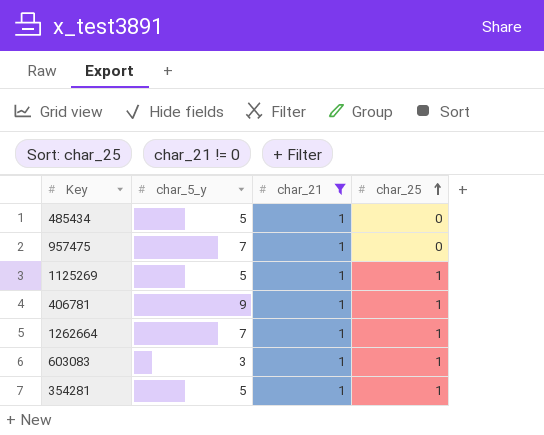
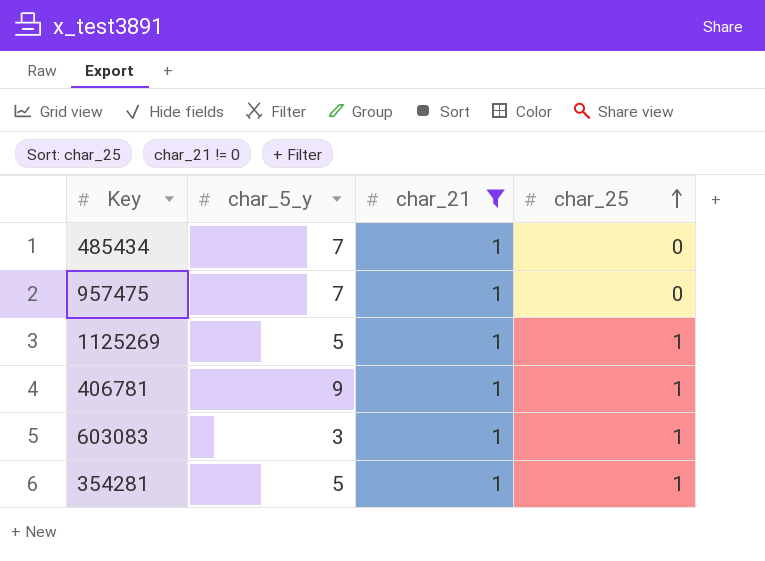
row 1262664: 7 | 1 | 1 -> none
485434 | char_5_y: 5 -> 7

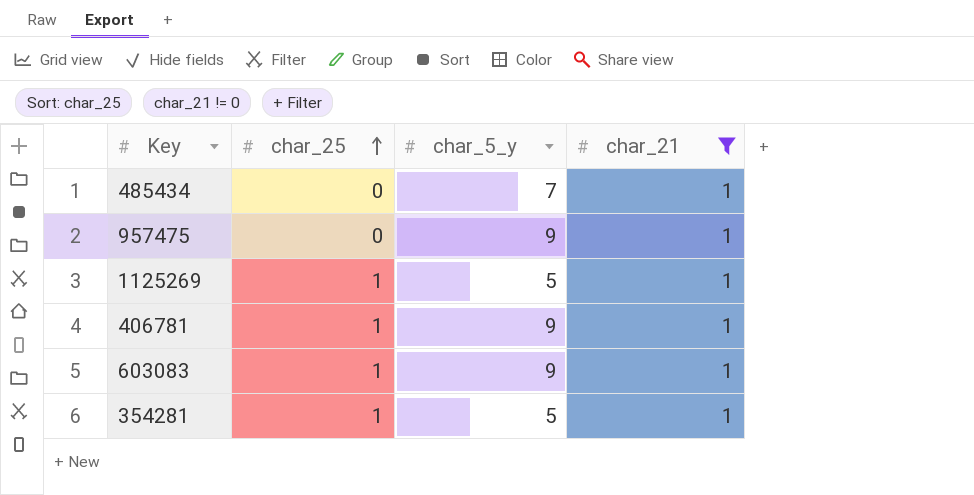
column char_25 | position: 4 -> 2
957475 | char_5_y: 7 -> 9
603083 | char_5_y: 3 -> 9

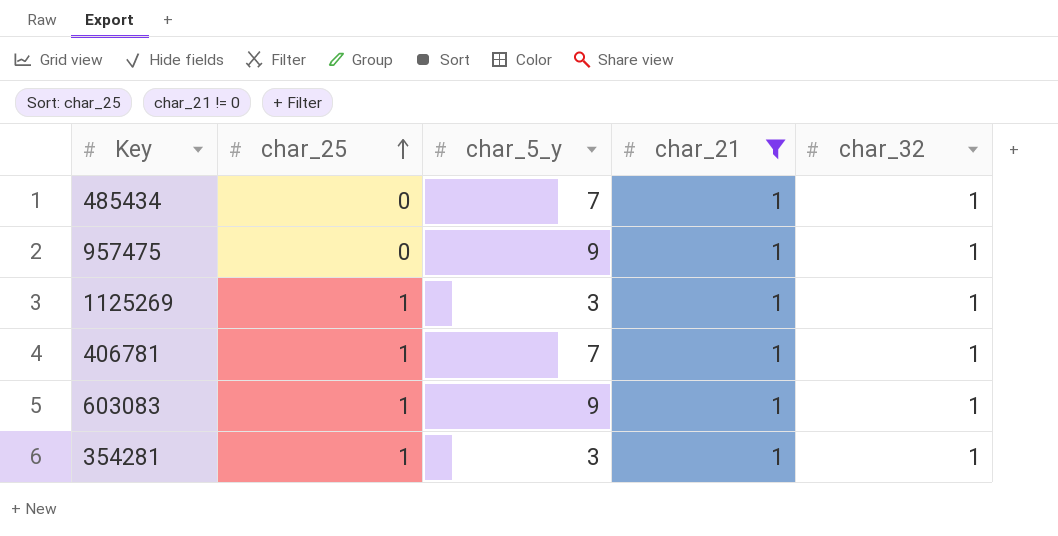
column char_32 | position: none -> 5
1125269 | char_5_y: 5 -> 3
406781 | char_5_y: 9 -> 7
354281 | char_5_y: 5 -> 3

